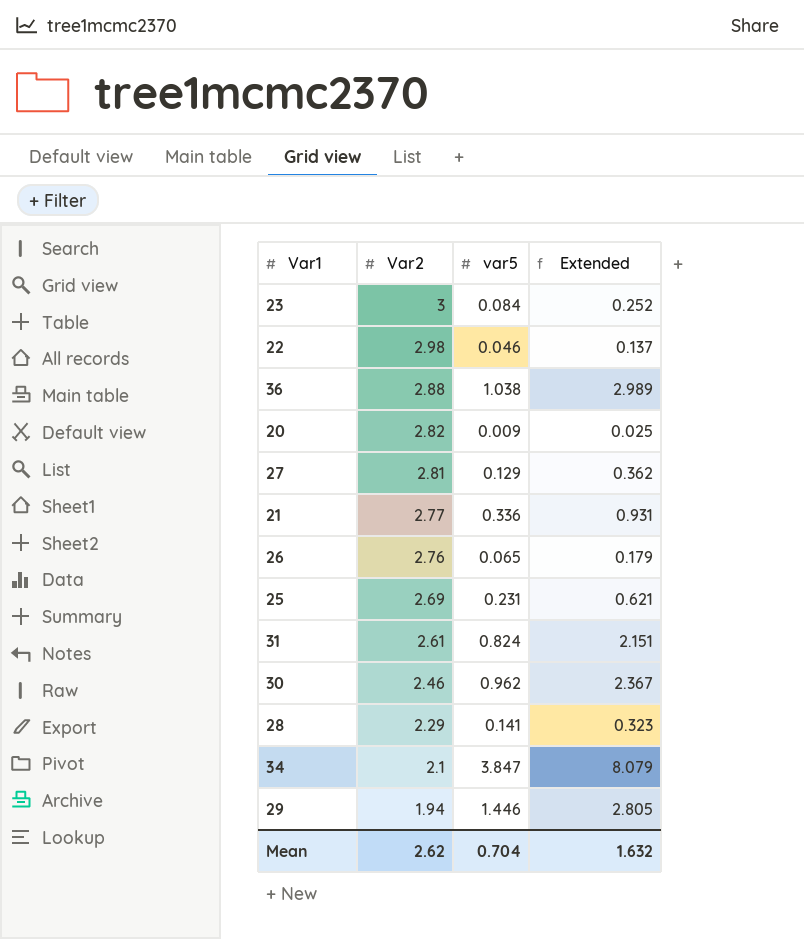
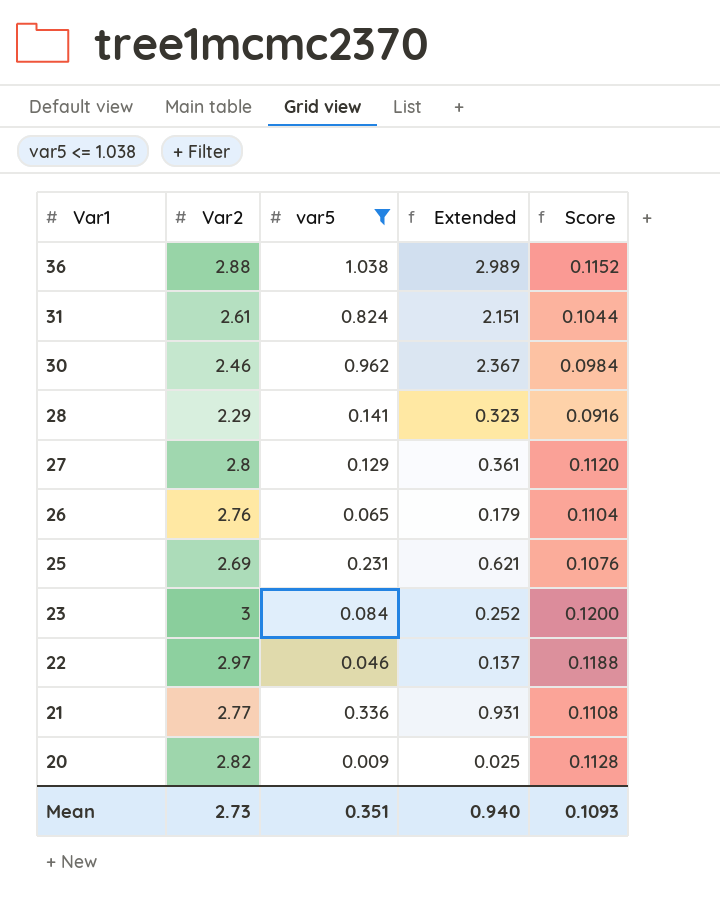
filter: none -> var5 <= 1.038
row order: Var2 descending -> Var1 descending
column Score | formula: none -> [Var2] * 0.04
27 | Var2: 2.81 -> 2.8
27 | Extended: 0.362 -> 0.361
22 | Var2: 2.98 -> 2.97
Mean | Var2: 2.62 -> 2.73
Mean | var5: 0.704 -> 0.351
Mean | Extended: 1.632 -> 0.940

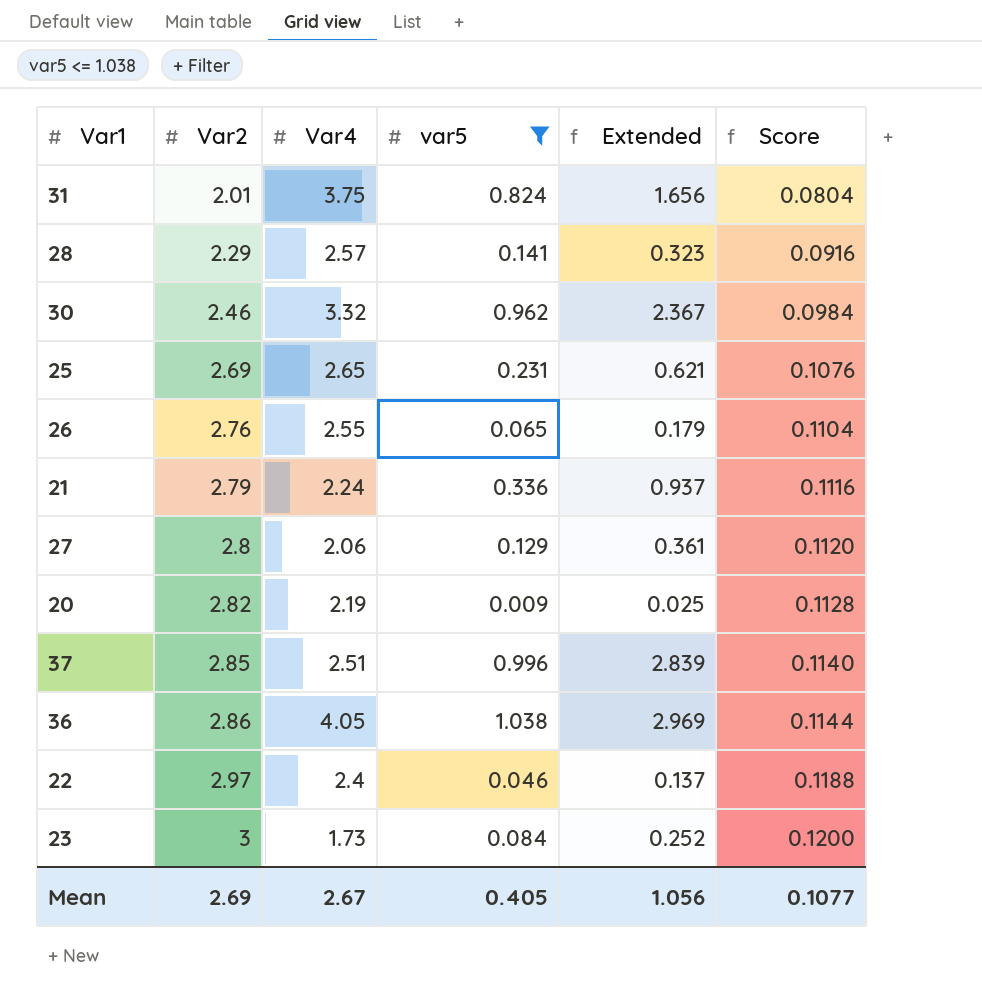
row order: Var1 descending -> Var2 ascending
column Var4 | position: none -> 3
31 | Var2: 2.61 -> 2.01
31 | Extended: 2.151 -> 1.656
31 | Score: 0.1044 -> 0.0804
21 | Var2: 2.77 -> 2.79
21 | Extended: 0.931 -> 0.937
21 | Score: 0.1108 -> 0.1116
row 37: none -> 2.85 | 2.51 | 0.996 | 2.839 | 0.1140
36 | Var2: 2.88 -> 2.86
36 | Extended: 2.989 -> 2.969
36 | Score: 0.1152 -> 0.1144
Mean | Var2: 2.73 -> 2.69
Mean | var5: 0.351 -> 0.405
Mean | Extended: 0.940 -> 1.056
Mean | Score: 0.1093 -> 0.1077

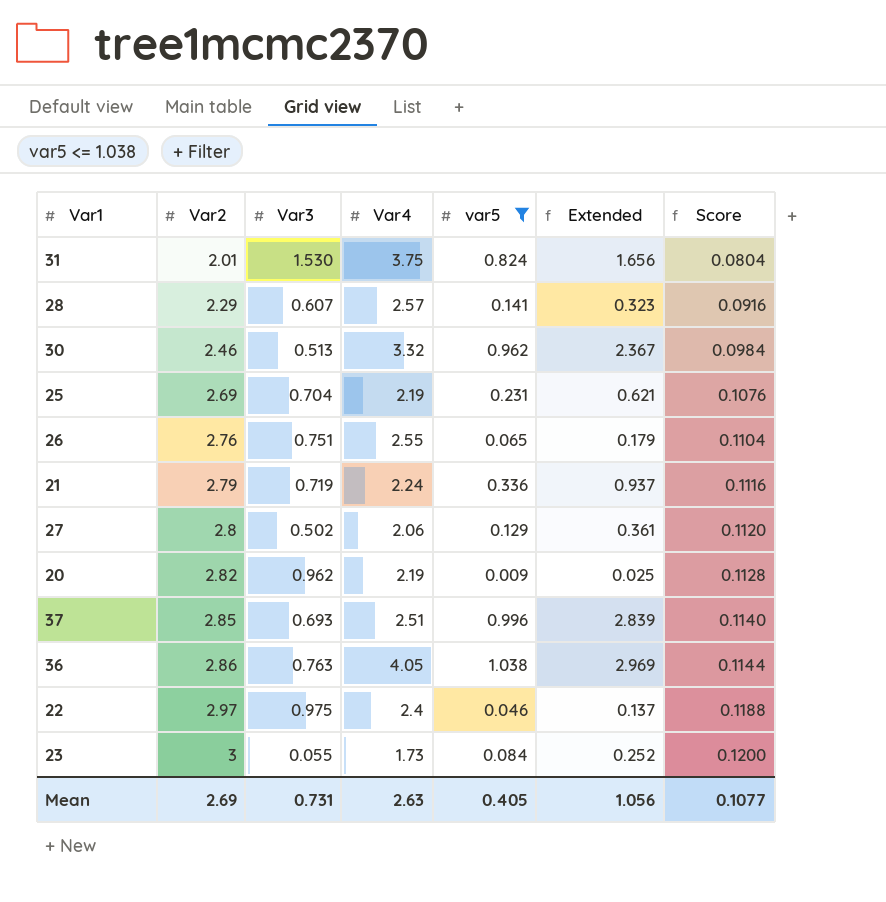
column Var3 | position: none -> 3
25 | Var4: 2.65 -> 2.19
Mean | Var4: 2.67 -> 2.63

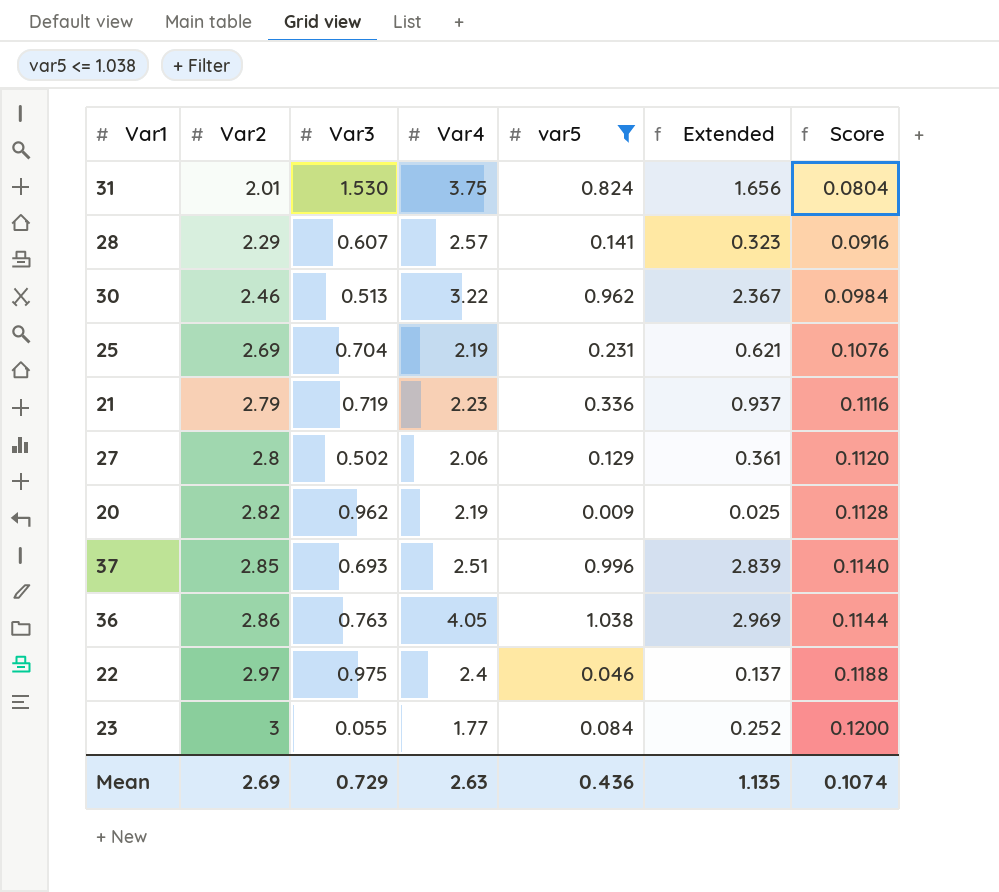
row 26: 2.76 | 0.751 | 2.55 | 0.065 | 0.179 | 0.1104 -> none
30 | Var4: 3.32 -> 3.22
21 | Var4: 2.24 -> 2.23
23 | Var4: 1.73 -> 1.77
Mean | Var3: 0.731 -> 0.729
Mean | var5: 0.405 -> 0.436
Mean | Extended: 1.056 -> 1.135
Mean | Score: 0.1077 -> 0.1074

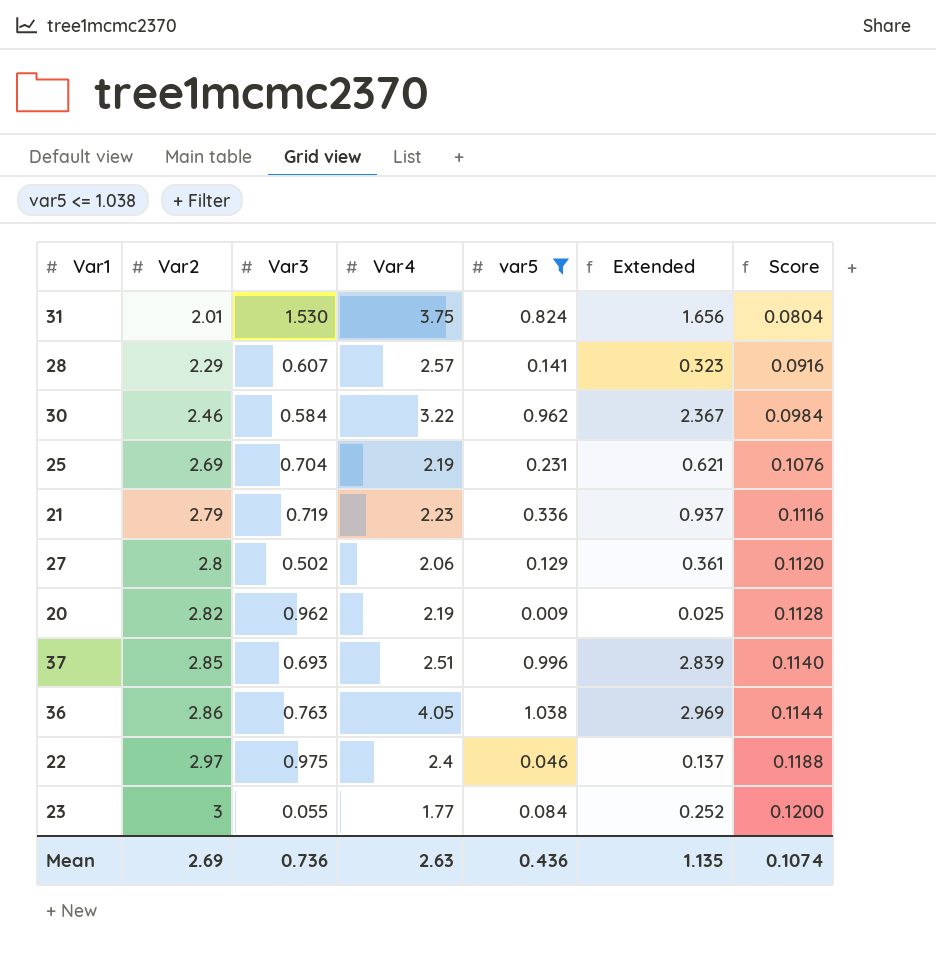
30 | Var3: 0.513 -> 0.584
Mean | Var3: 0.729 -> 0.736

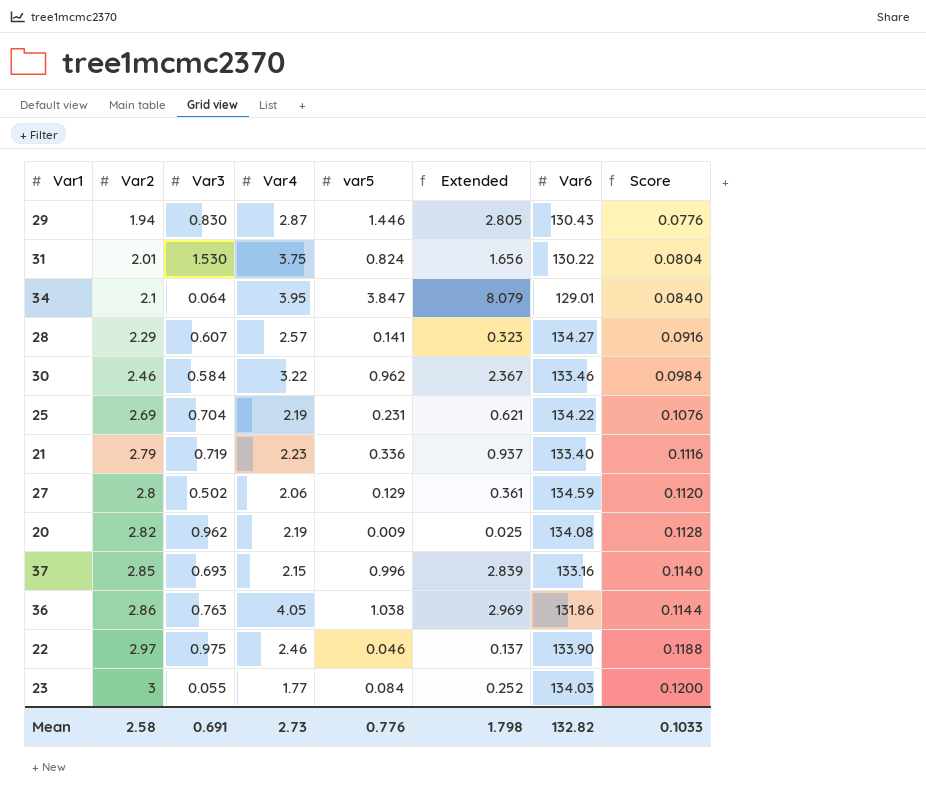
filter: var5 <= 1.038 -> none
column Var6 | position: none -> 7
37 | Var4: 2.51 -> 2.15
22 | Var4: 2.4 -> 2.46
Mean | Var2: 2.69 -> 2.58
Mean | Var3: 0.736 -> 0.691
Mean | Var4: 2.63 -> 2.73
Mean | var5: 0.436 -> 0.776
Mean | Extended: 1.135 -> 1.798
Mean | Score: 0.1074 -> 0.1033

